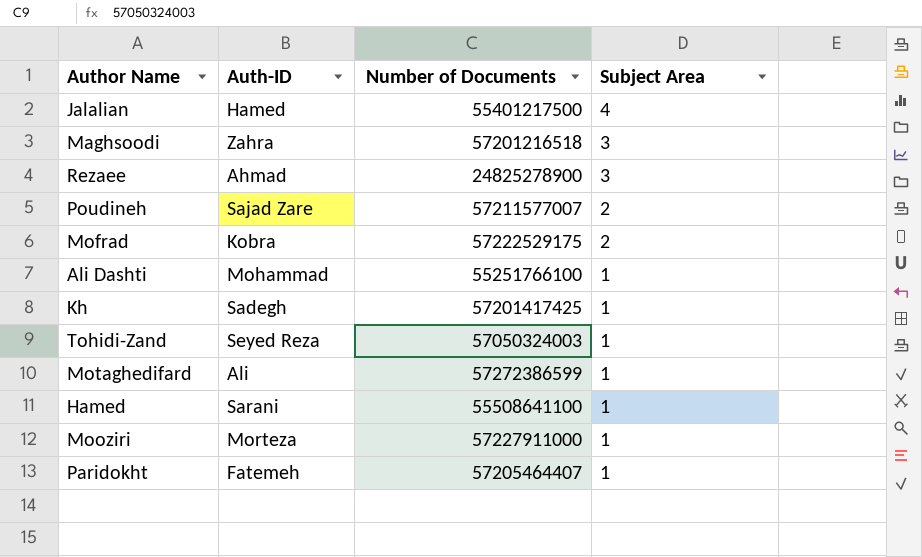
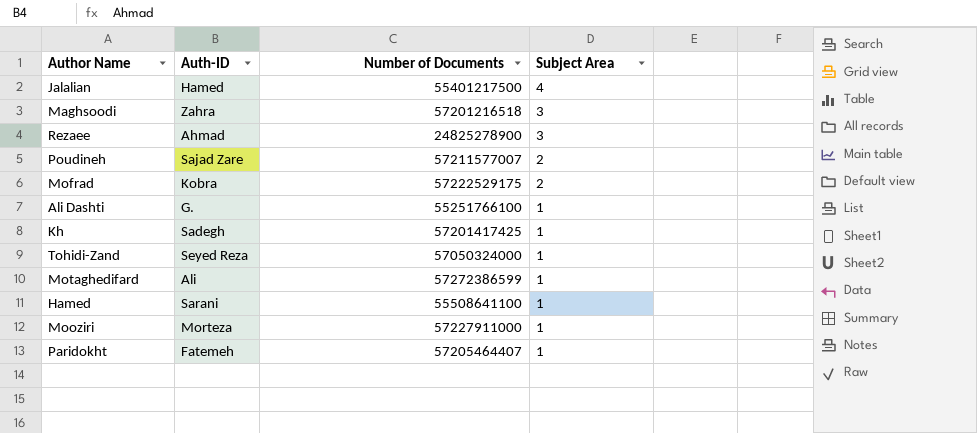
Ali Dashti | Auth-ID: Mohammad -> G.
Tohidi-Zand | Number of Documents: 57050324003 -> 57050324000

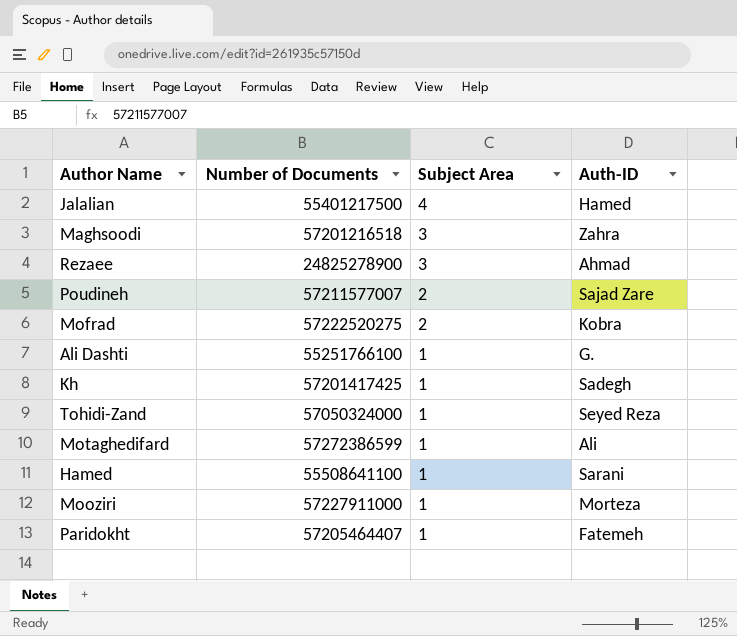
column Auth-ID | position: 2 -> 4
Mofrad | Number of Documents: 57222529175 -> 57222520275

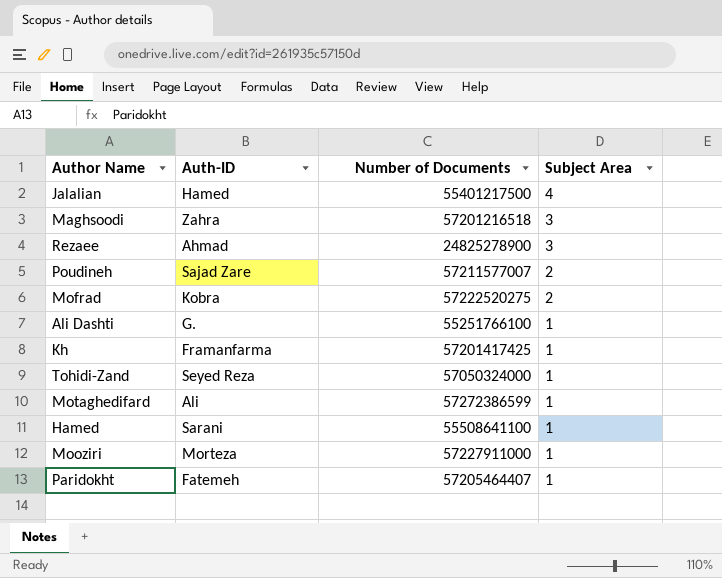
column Auth-ID | position: 4 -> 2
Kh | Auth-ID: Sadegh -> Framanfarma

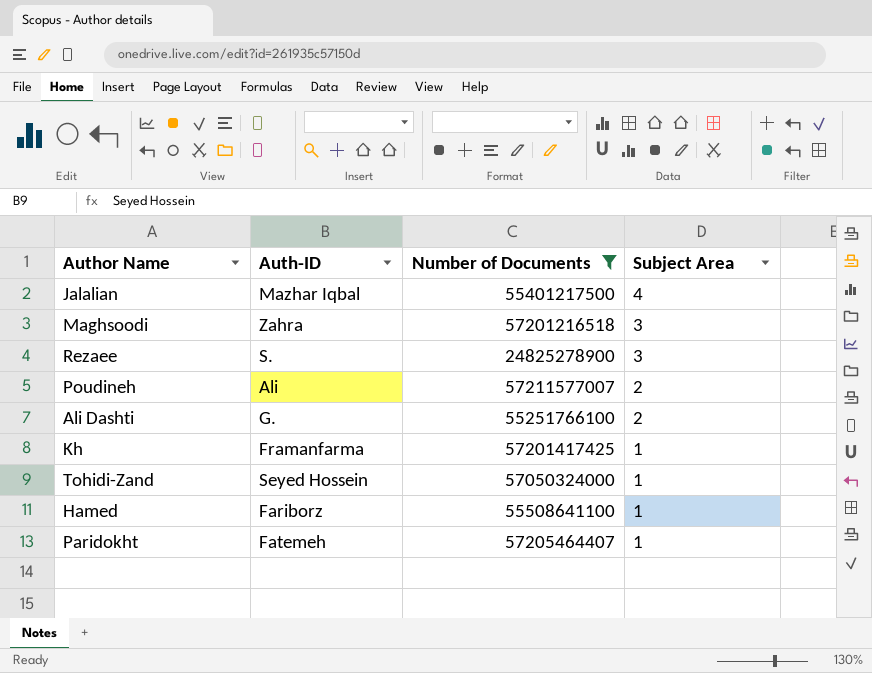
filter: none -> Number of Documents <= 57211577007
Jalalian | Auth-ID: Hamed -> Mazhar Iqbal
Rezaee | Auth-ID: Ahmad -> S.
Poudineh | Auth-ID: Sajad Zare -> Ali
Ali Dashti | Subject Area: 1 -> 2
Tohidi-Zand | Auth-ID: Seyed Reza -> Seyed Hossein
Hamed | Auth-ID: Sarani -> Fariborz

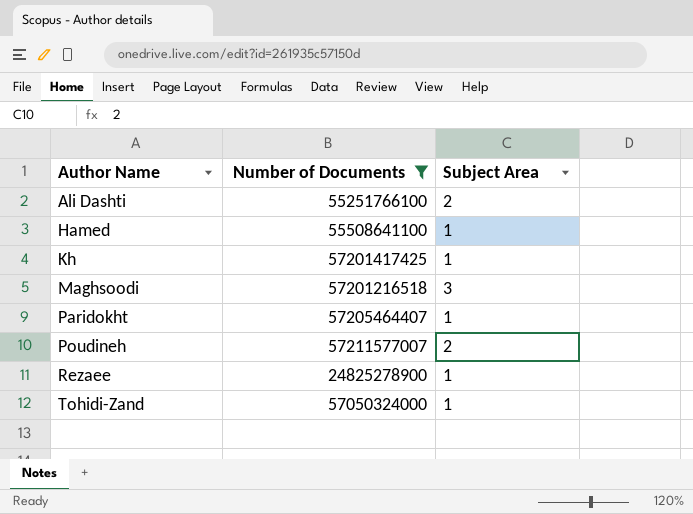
row order: Subject Area descending -> Author Name ascending
column Auth-ID | position: 2 -> none
row Jalalian: Mazhar Iqbal | 55401217500 | 4 -> none
Rezaee | Subject Area: 3 -> 1

